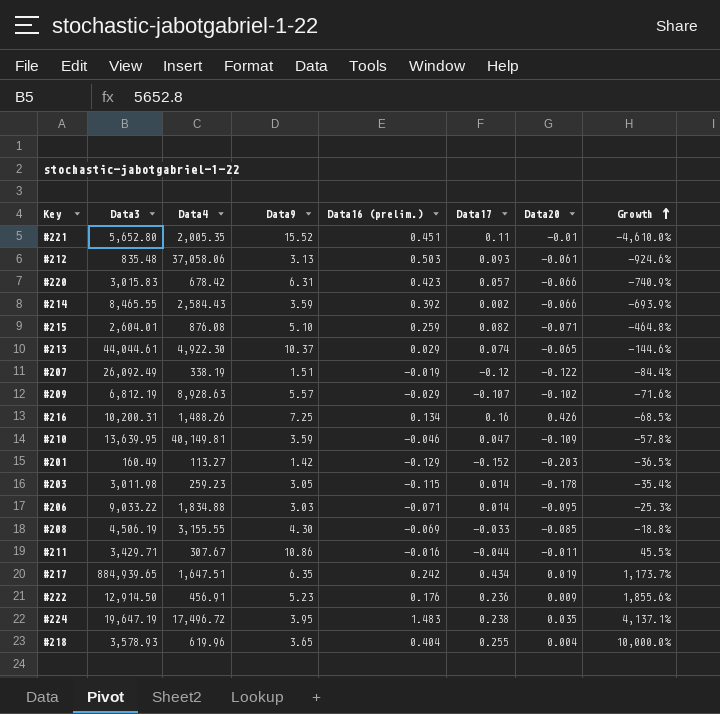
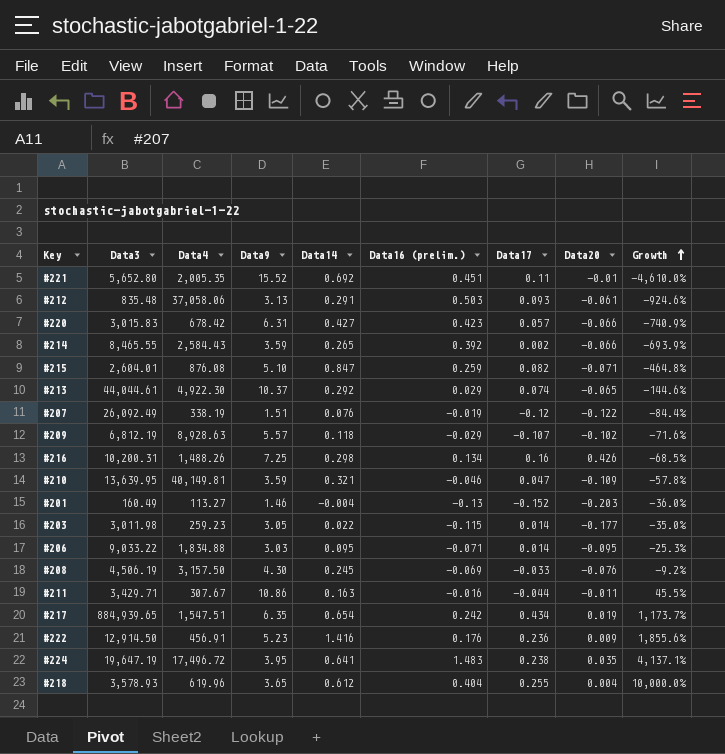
column Data14 | position: none -> 5
#201 | Data9: 1.42 -> 1.46
#201 | Data16 (prelim.): -0.129 -> -0.13
#201 | Growth: -36.5% -> -36.0%
#203 | Data20: -0.178 -> -0.177
#203 | Growth: -35.4% -> -35.0%
#208 | Data4: 3,155.55 -> 3,157.50
#208 | Data20: -0.085 -> -0.076
#208 | Growth: -18.8% -> -9.2%
#217 | Data4: 1,647.51 -> 1,547.51

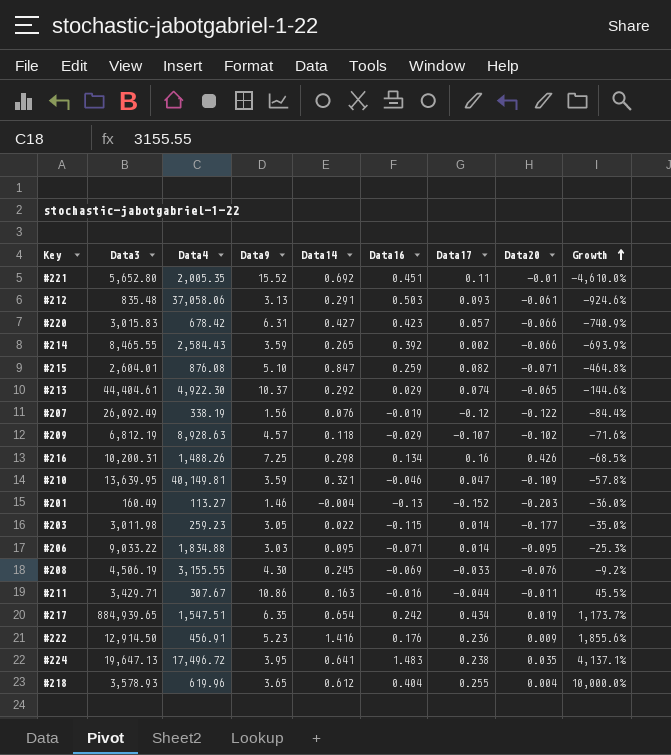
column name: Data16 (prelim.) -> Data16
#213 | Data3: 44,044.61 -> 44,404.61
#207 | Data9: 1.51 -> 1.56
#209 | Data9: 5.57 -> 4.57
#208 | Data4: 3,157.50 -> 3,155.55
#224 | Data3: 19,647.19 -> 19,647.13

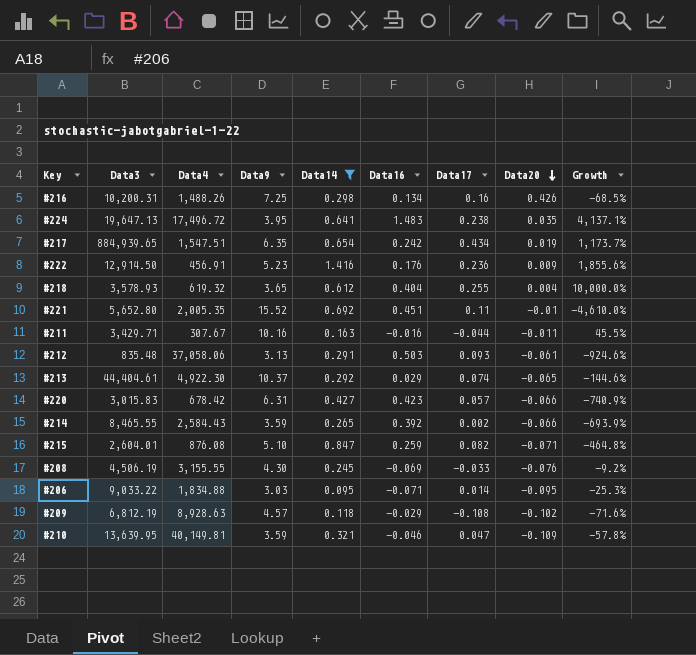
filter: none -> Data14 >= 0.095
row order: Growth ascending -> Data20 descending
#218 | Data4: 619.96 -> 619.32
#211 | Data9: 10.86 -> 10.16
#209 | Data17: -0.107 -> -0.108

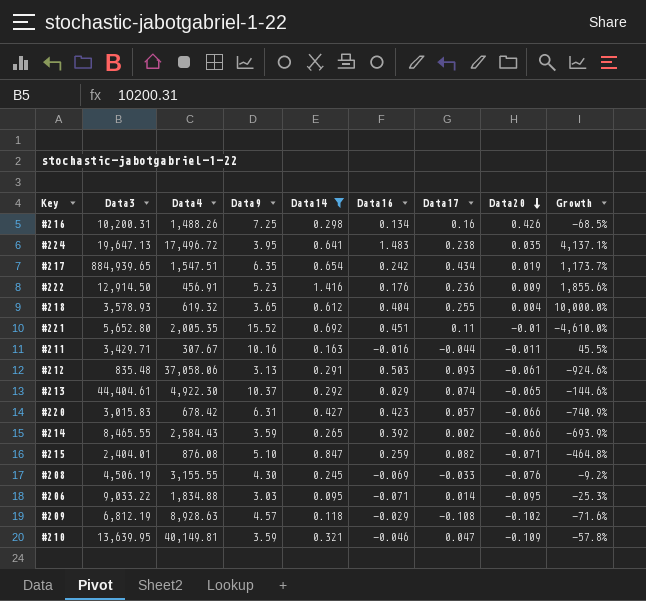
#215 | Data3: 2,604.01 -> 2,404.01

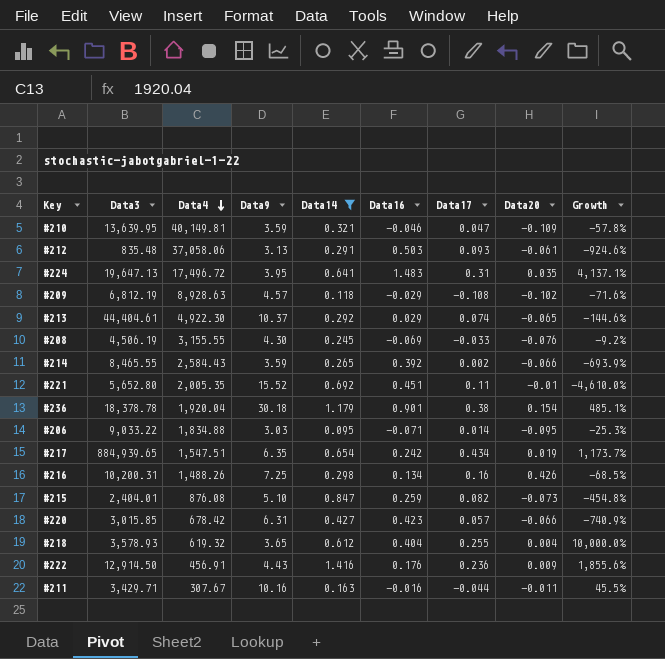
row order: Data20 descending -> Data4 descending
#224 | Data17: 0.238 -> 0.31
row #236: none -> 18,378.78 | 1,920.04 | 30.18 | 1.179 | 0.901 | 0.38 | 0.154 | 485.1%
#215 | Data20: -0.071 -> -0.073
#215 | Growth: -464.8% -> -454.8%
#220 | Data3: 3,015.83 -> 3,015.85
#222 | Data9: 5.23 -> 4.43

